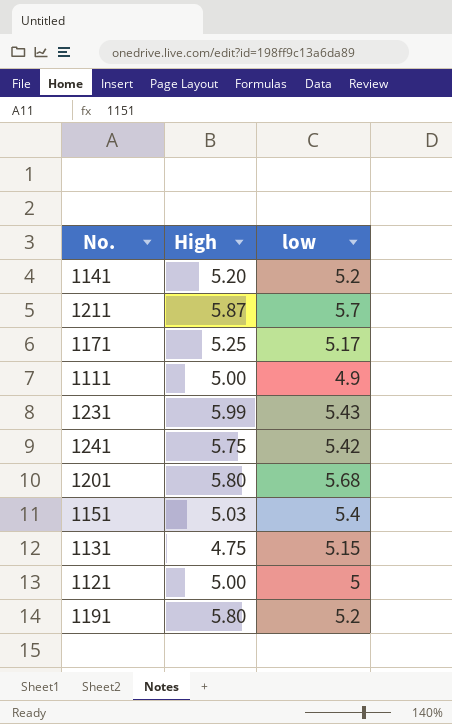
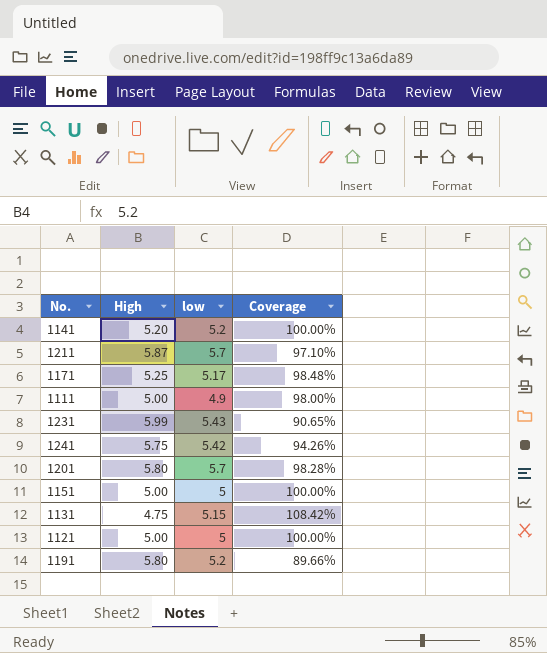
column Coverage | formula: none -> [low] / [High]
1201 | low: 5.68 -> 5.7
1151 | High: 5.03 -> 5.00
1151 | low: 5.4 -> 5

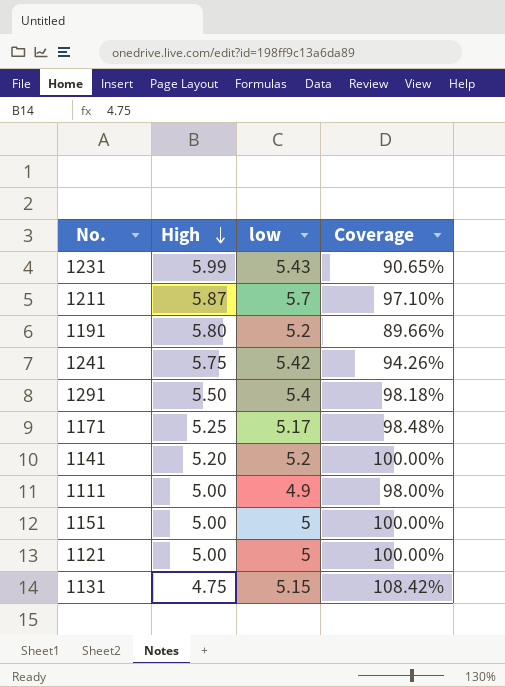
row order: none -> High descending
row 1201: 5.80 | 5.7 | 98.28% -> none
row 1291: none -> 5.50 | 5.4 | 98.18%

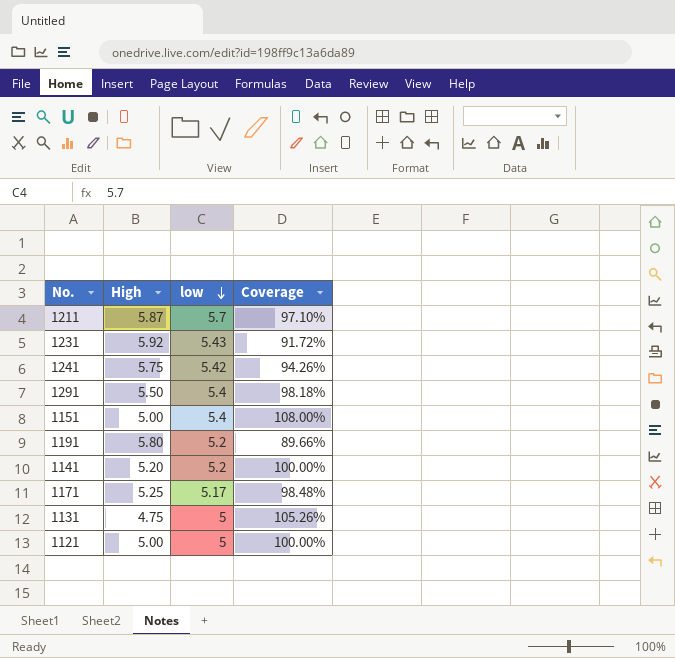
row order: High descending -> low descending
row 1111: 5.00 | 4.9 | 98.00% -> none
1231 | High: 5.99 -> 5.92
1231 | Coverage: 90.65% -> 91.72%
1151 | low: 5 -> 5.4
1151 | Coverage: 100.00% -> 108.00%
1131 | low: 5.15 -> 5
1131 | Coverage: 108.42% -> 105.26%

